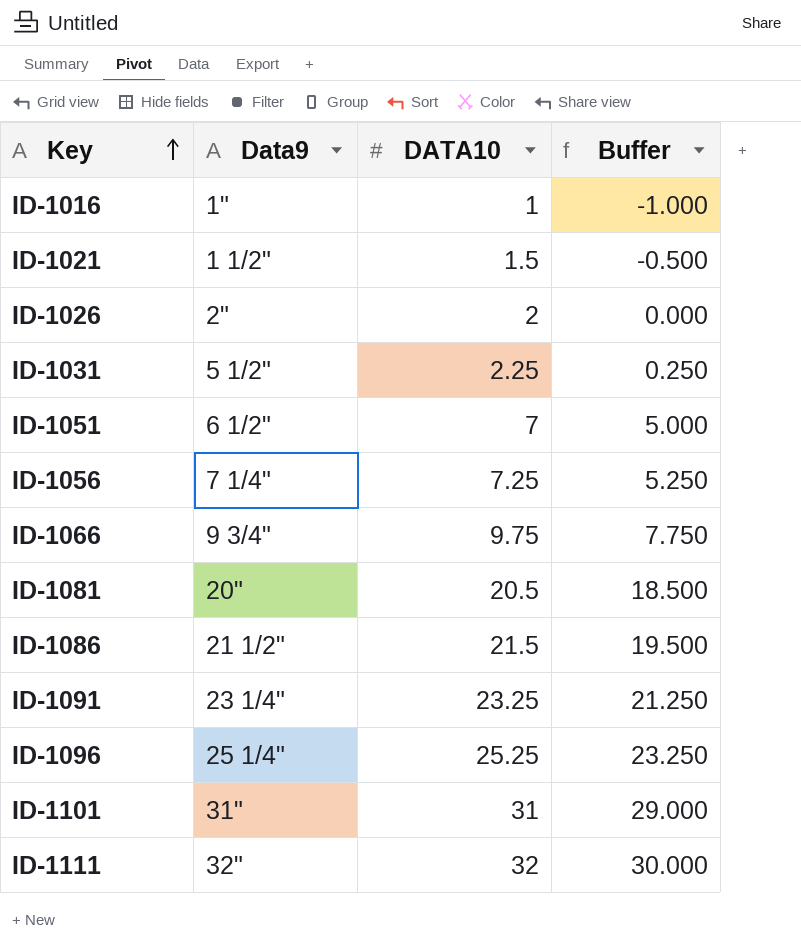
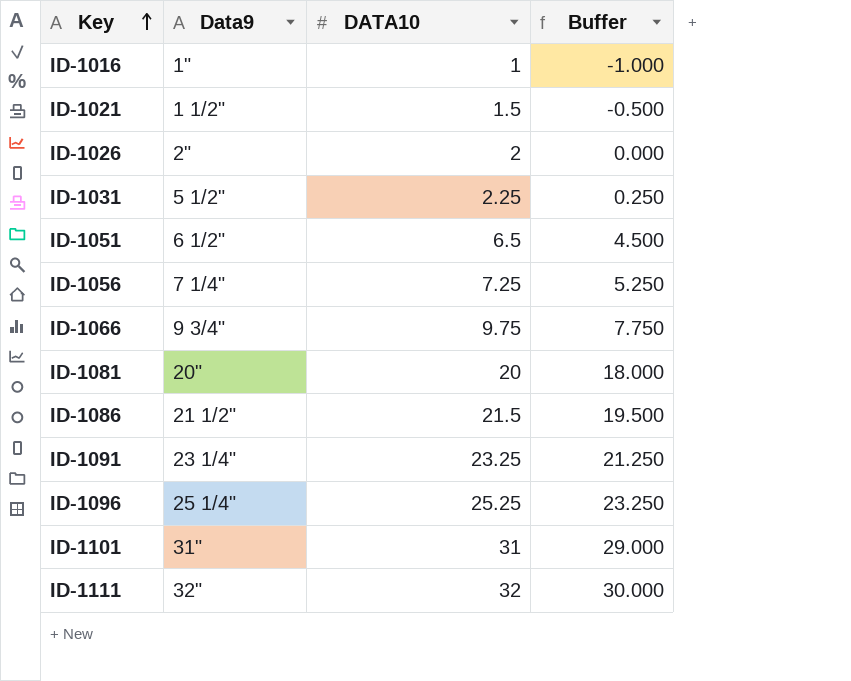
ID-1051 | DATA10: 7 -> 6.5
ID-1051 | Buffer: 5.000 -> 4.500
ID-1081 | DATA10: 20.5 -> 20
ID-1081 | Buffer: 18.500 -> 18.000

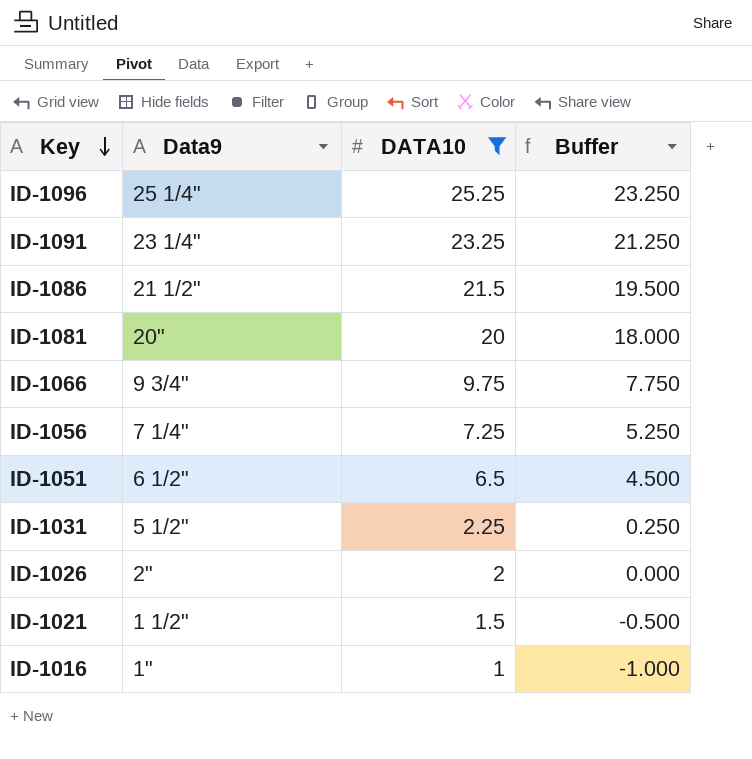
filter: none -> DATA10 <= 25.25
row order: Key ascending -> Key descending

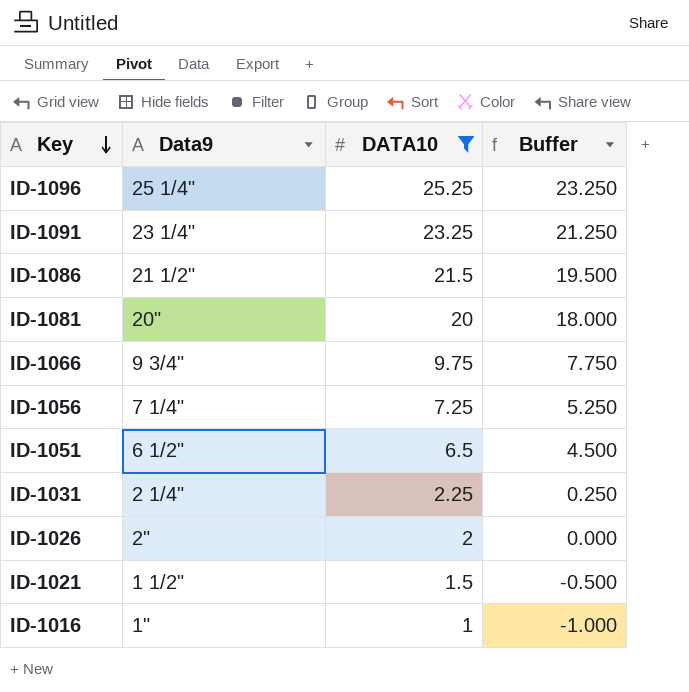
ID-1031 | Data9: 5 1/2" -> 2 1/4"

